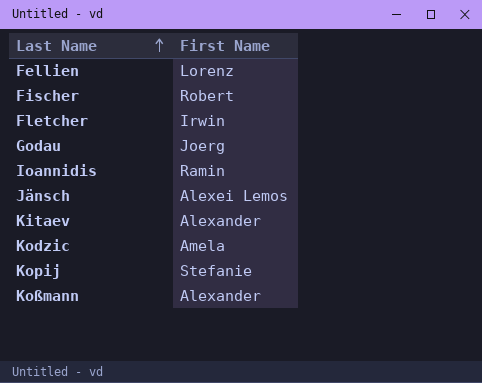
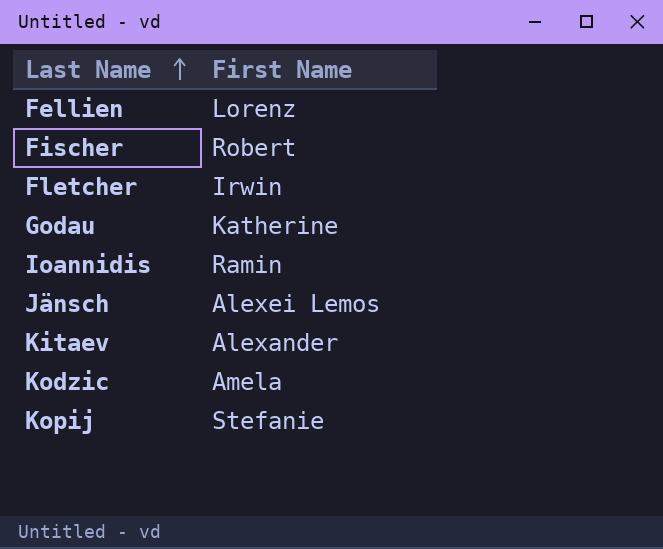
row Koßmann: Alexander -> none
Godau | First Name: Joerg -> Katherine

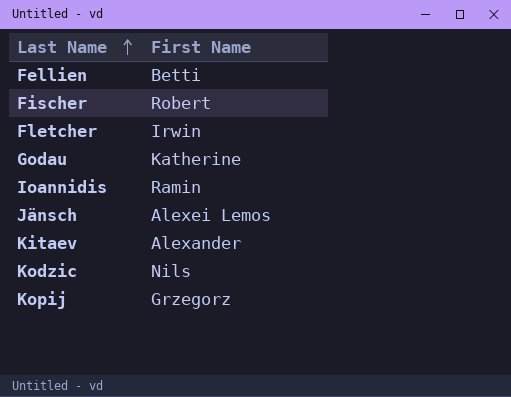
Fellien | First Name: Lorenz -> Betti
Kodzic | First Name: Amela -> Nils
Kopij | First Name: Stefanie -> Grzegorz

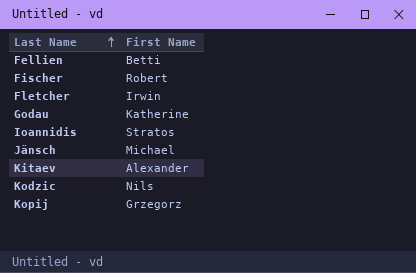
Ioannidis | First Name: Ramin -> Stratos
Jänsch | First Name: Alexei Lemos -> Michael

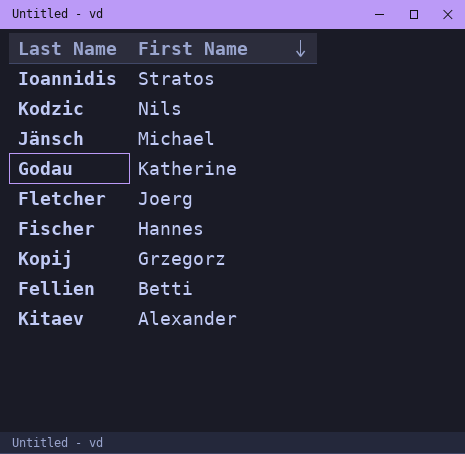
row order: Last Name ascending -> First Name descending
Fletcher | First Name: Irwin -> Joerg
Fischer | First Name: Robert -> Hannes

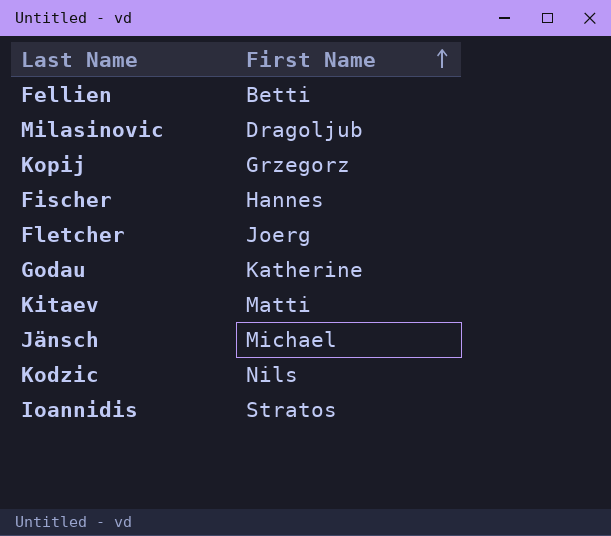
row order: First Name descending -> First Name ascending
row Milasinovic: none -> Dragoljub
Kitaev | First Name: Alexander -> Matti

